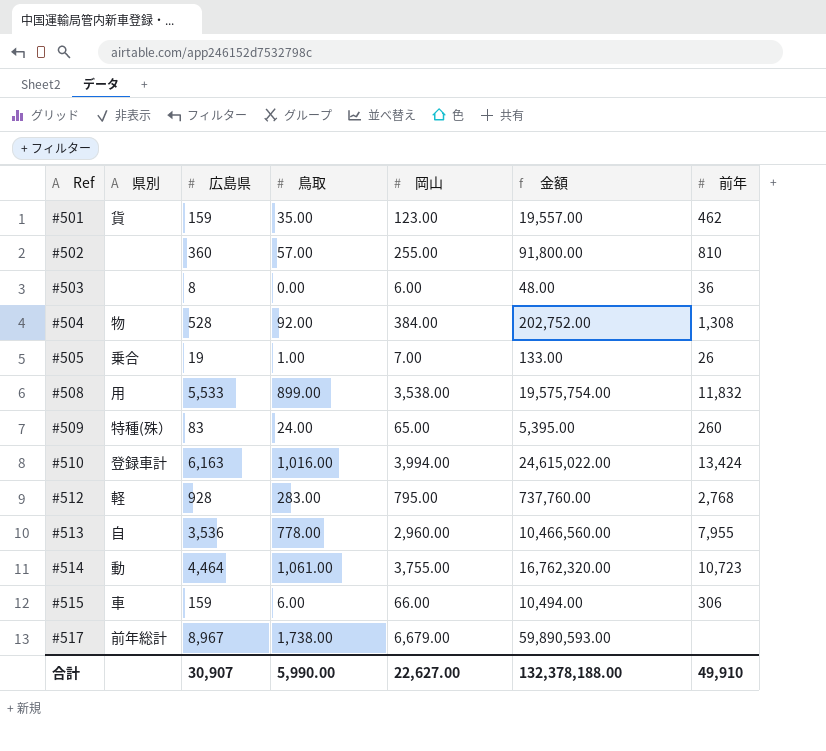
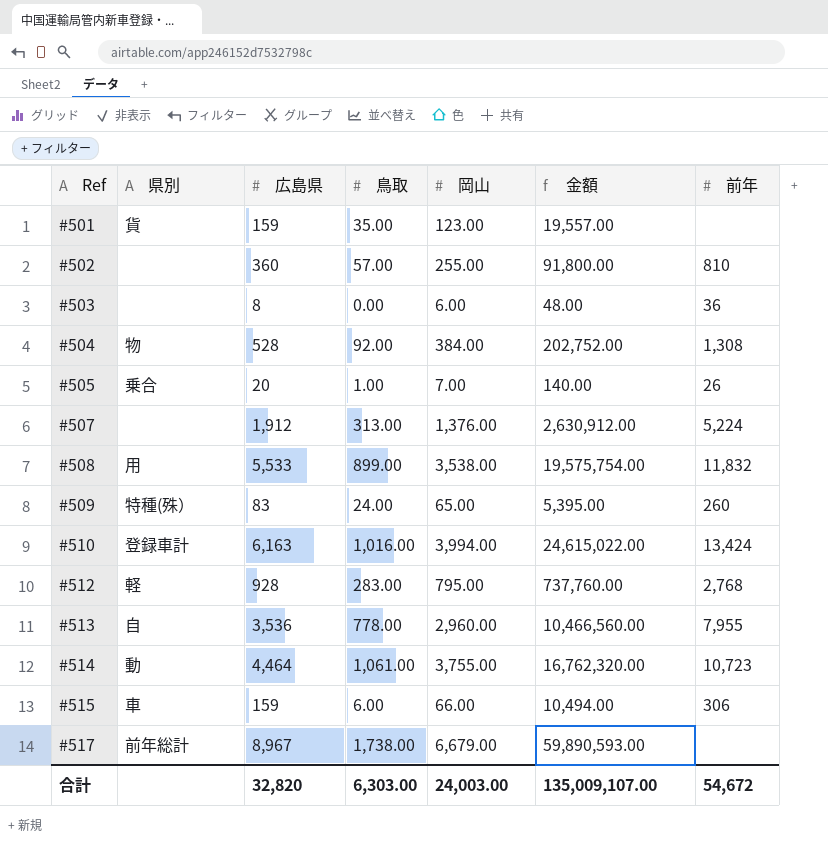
#501 | 前年: 462 -> none
#505 | 広島県: 19 -> 20
#505 | 金額: 133.00 -> 140.00
row #507: none -> none | 1,912 | 313.00 | 1,376.00 | 2,630,912.00 | 5,224
合計 | 広島県: 30,907 -> 32,820
合計 | 鳥取: 5,990.00 -> 6,303.00
合計 | 岡山: 22,627.00 -> 24,003.00
合計 | 金額: 132,378,188.00 -> 135,009,107.00
合計 | 前年: 49,910 -> 54,672

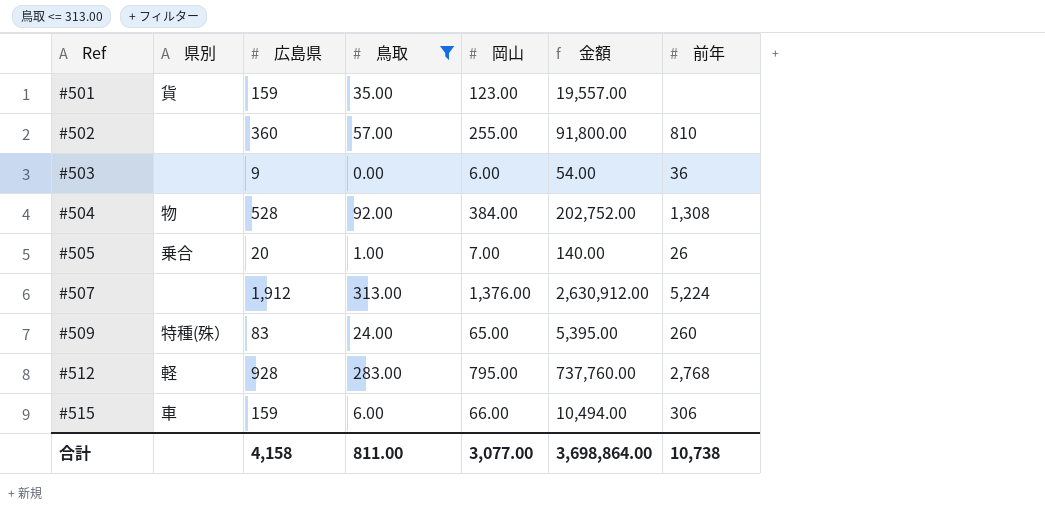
filter: none -> 鳥取 <= 313.00
#503 | 広島県: 8 -> 9
#503 | 金額: 48.00 -> 54.00
合計 | 広島県: 32,820 -> 4,158
合計 | 鳥取: 6,303.00 -> 811.00
合計 | 岡山: 24,003.00 -> 3,077.00
合計 | 金額: 135,009,107.00 -> 3,698,864.00
合計 | 前年: 54,672 -> 10,738

